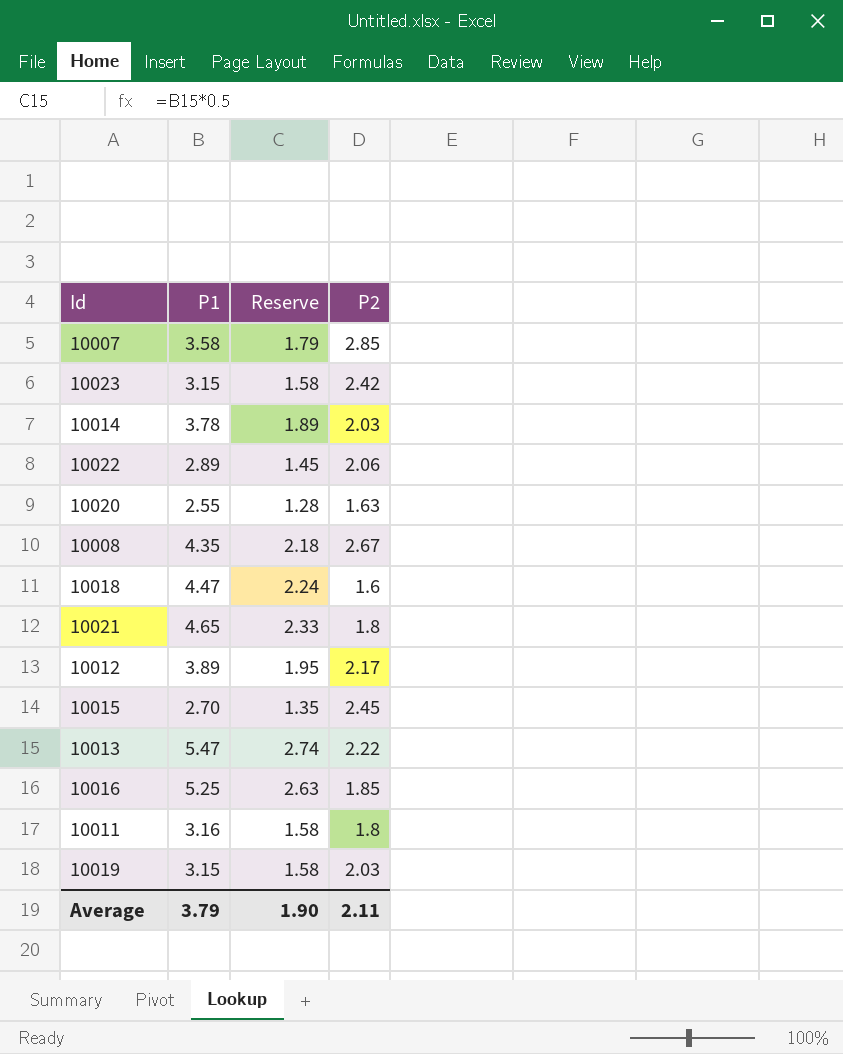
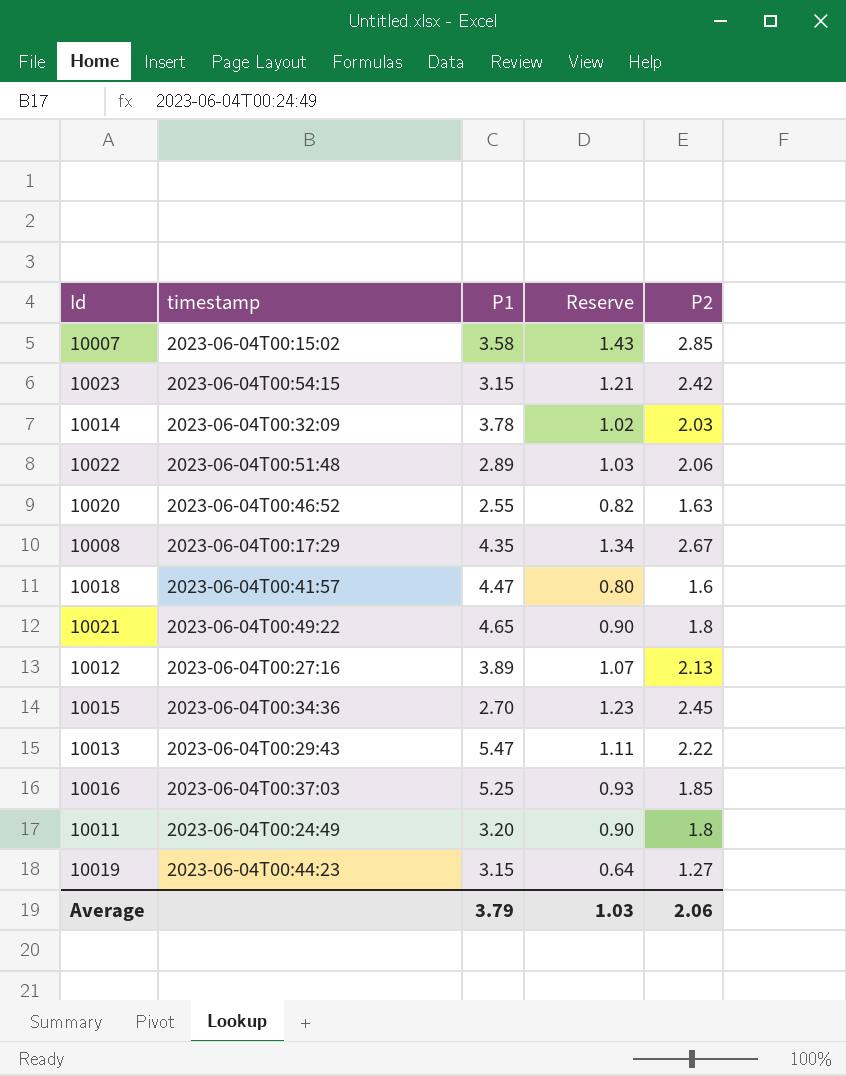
column timestamp | position: none -> 2
column Reserve | formula: [P1] * 0.5 -> [P2] * 0.5
10012 | P2: 2.17 -> 2.13
10011 | P1: 3.16 -> 3.20
10019 | P2: 2.03 -> 1.27
Average | Reserve: 1.90 -> 1.03
Average | P2: 2.11 -> 2.06

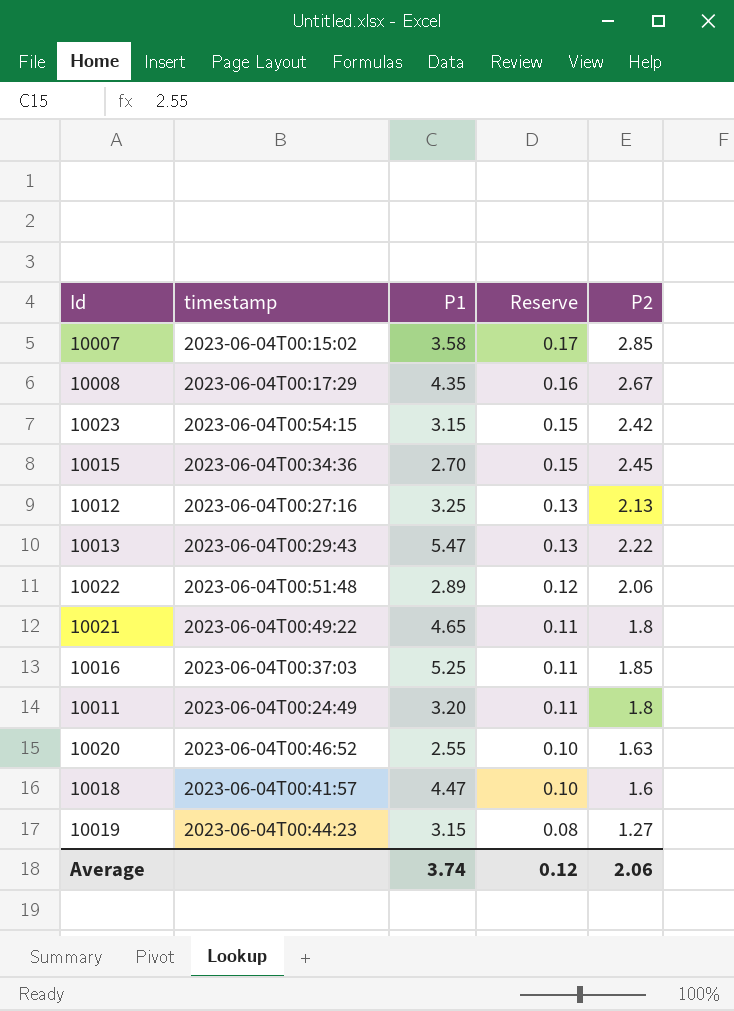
row order: none -> Reserve descending
column Reserve | formula: [P2] * 0.5 -> [P2] * 0.06
row 10014: 2023-06-04T00:32:09 | 3.78 | 1.02 | 2.03 -> none
10012 | P1: 3.89 -> 3.25
Average | P1: 3.79 -> 3.74
Average | Reserve: 1.03 -> 0.12

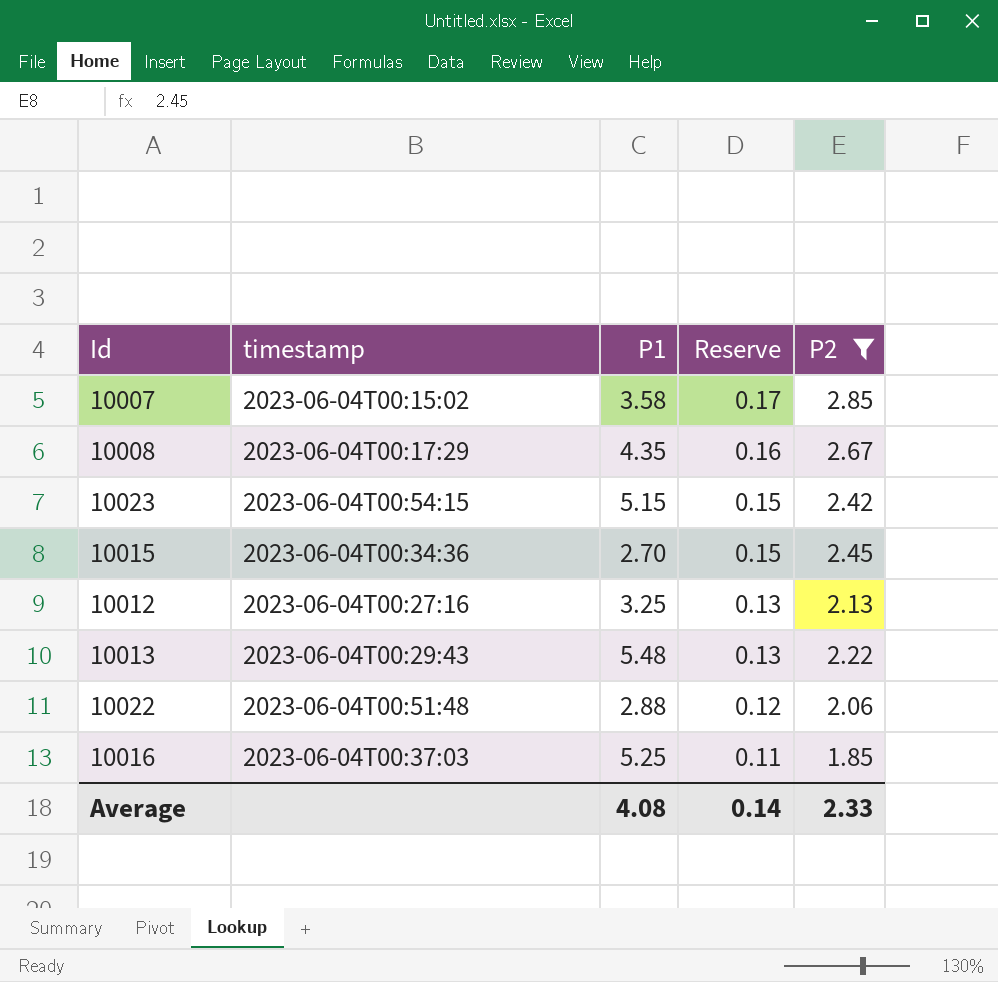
filter: none -> P2 >= 1.85
10023 | P1: 3.15 -> 5.15
10013 | P1: 5.47 -> 5.48
10022 | P1: 2.89 -> 2.88
Average | P1: 3.74 -> 4.08
Average | Reserve: 0.12 -> 0.14
Average | P2: 2.06 -> 2.33

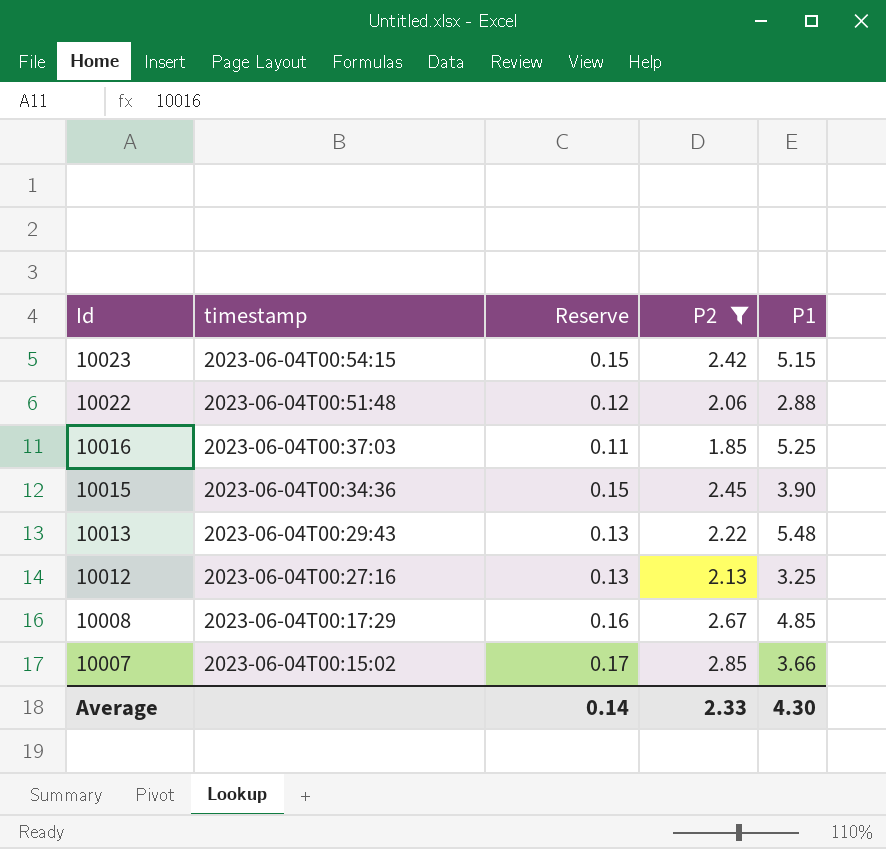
row order: Reserve descending -> Id descending
column P1 | position: 3 -> 5
10015 | P1: 2.70 -> 3.90
10008 | P1: 4.35 -> 4.85
10007 | P1: 3.58 -> 3.66
Average | P1: 4.08 -> 4.30

